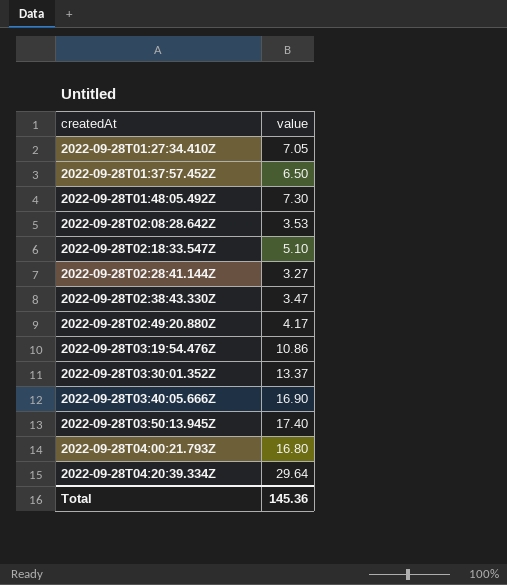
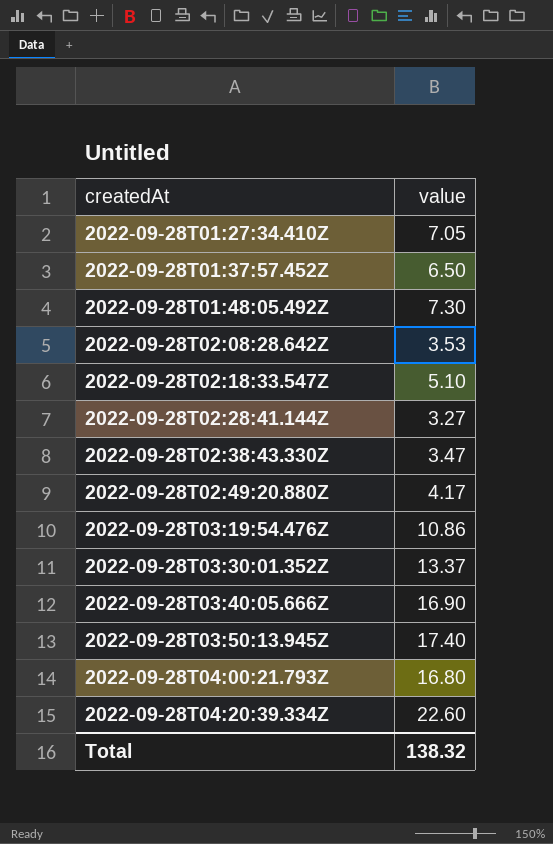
2022-09-28T04:20:39.334Z | value: 29.64 -> 22.60
Total | value: 145.36 -> 138.32

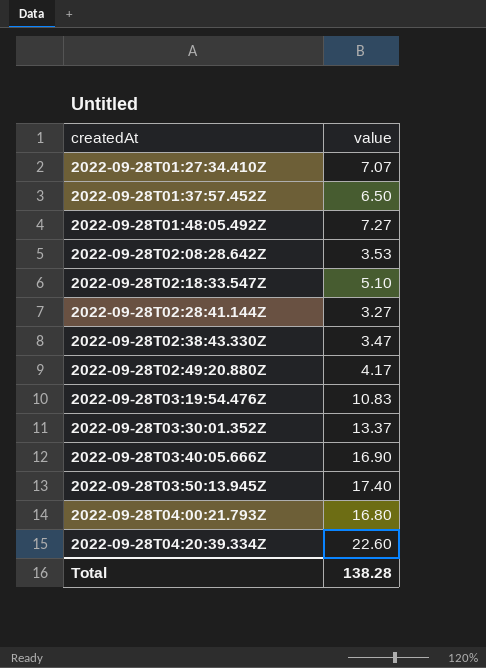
2022-09-28T01:27:34.410Z | value: 7.05 -> 7.07
2022-09-28T01:48:05.492Z | value: 7.30 -> 7.27
2022-09-28T03:19:54.476Z | value: 10.86 -> 10.83
Total | value: 138.32 -> 138.28

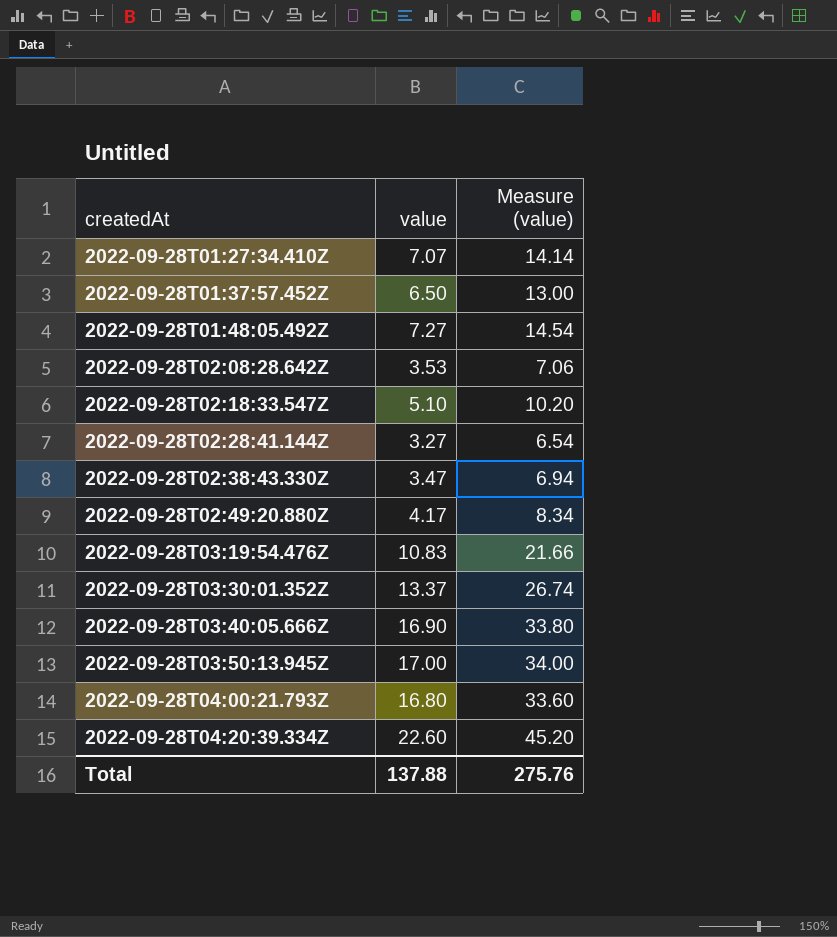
column Measure (value) | formula: none -> [value] * 2
2022-09-28T03:50:13.945Z | value: 17.40 -> 17.00
Total | value: 138.28 -> 137.88

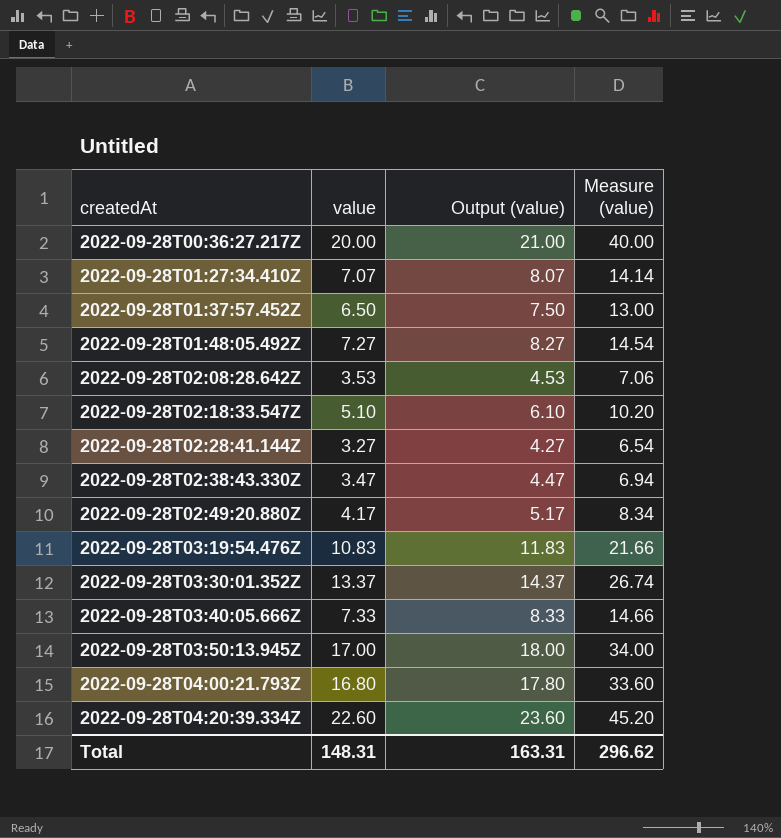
column Output (value) | formula: none -> [value] + 1
row 2022-09-28T00:36:27.217Z: none -> 20.00 | 21.00 | 40.00
2022-09-28T03:40:05.666Z | value: 16.90 -> 7.33
2022-09-28T03:40:05.666Z | Measure (value): 33.80 -> 14.66
Total | value: 137.88 -> 148.31
Total | Measure (value): 275.76 -> 296.62

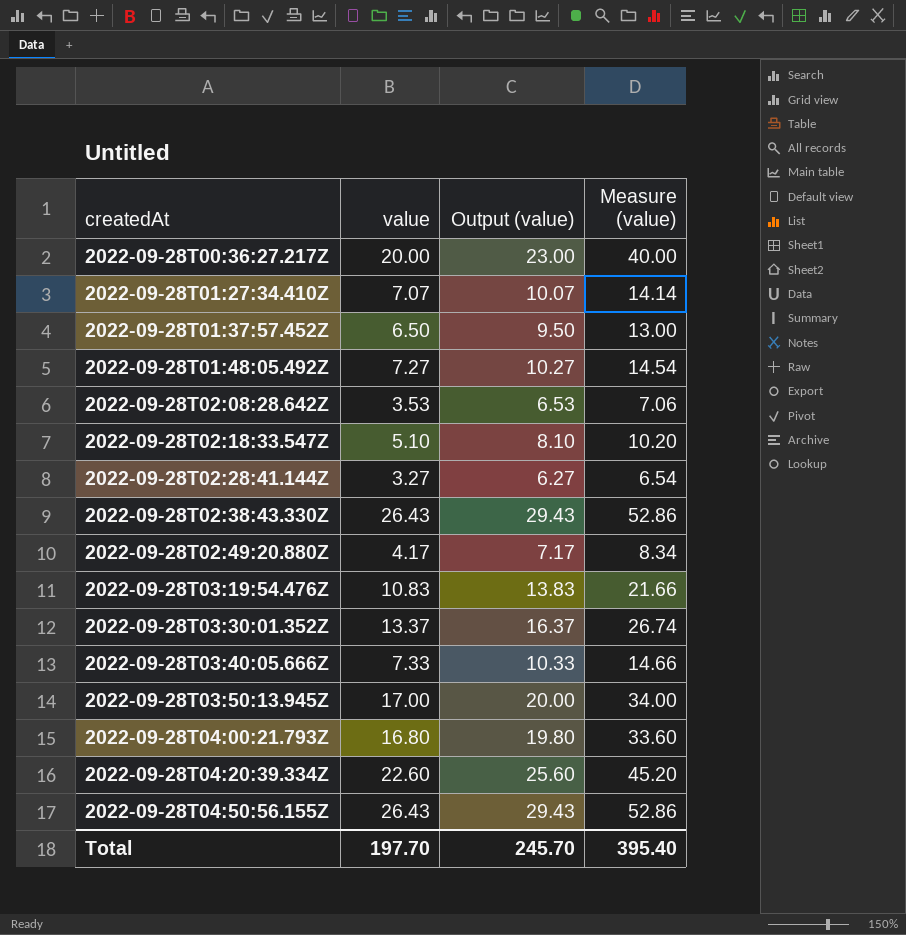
column Output (value) | formula: [value] + 1 -> [value] + 3
2022-09-28T02:38:43.330Z | value: 3.47 -> 26.43
2022-09-28T02:38:43.330Z | Measure (value): 6.94 -> 52.86
row 2022-09-28T04:50:56.155Z: none -> 26.43 | 29.43 | 52.86
Total | value: 148.31 -> 197.70
Total | Output (value): 163.31 -> 245.70
Total | Measure (value): 296.62 -> 395.40

